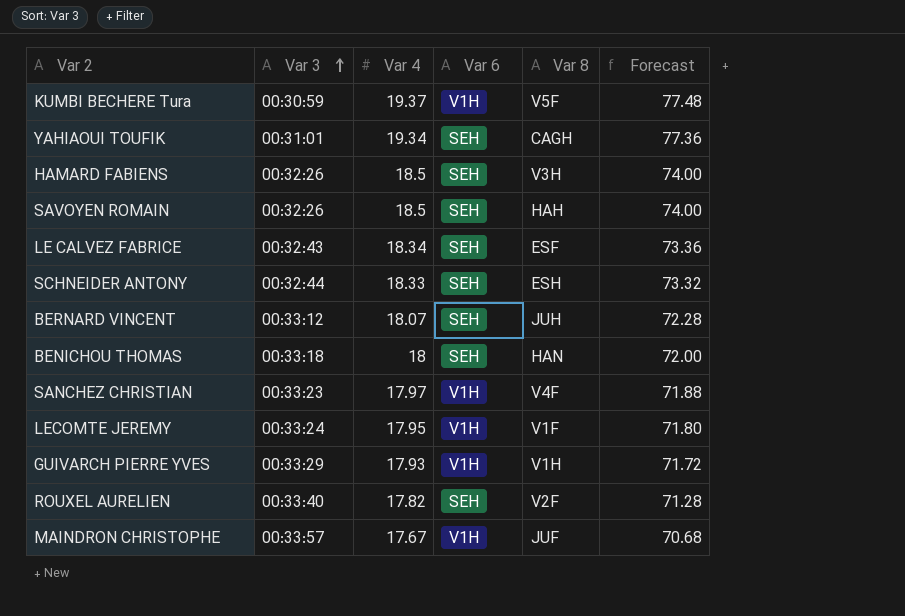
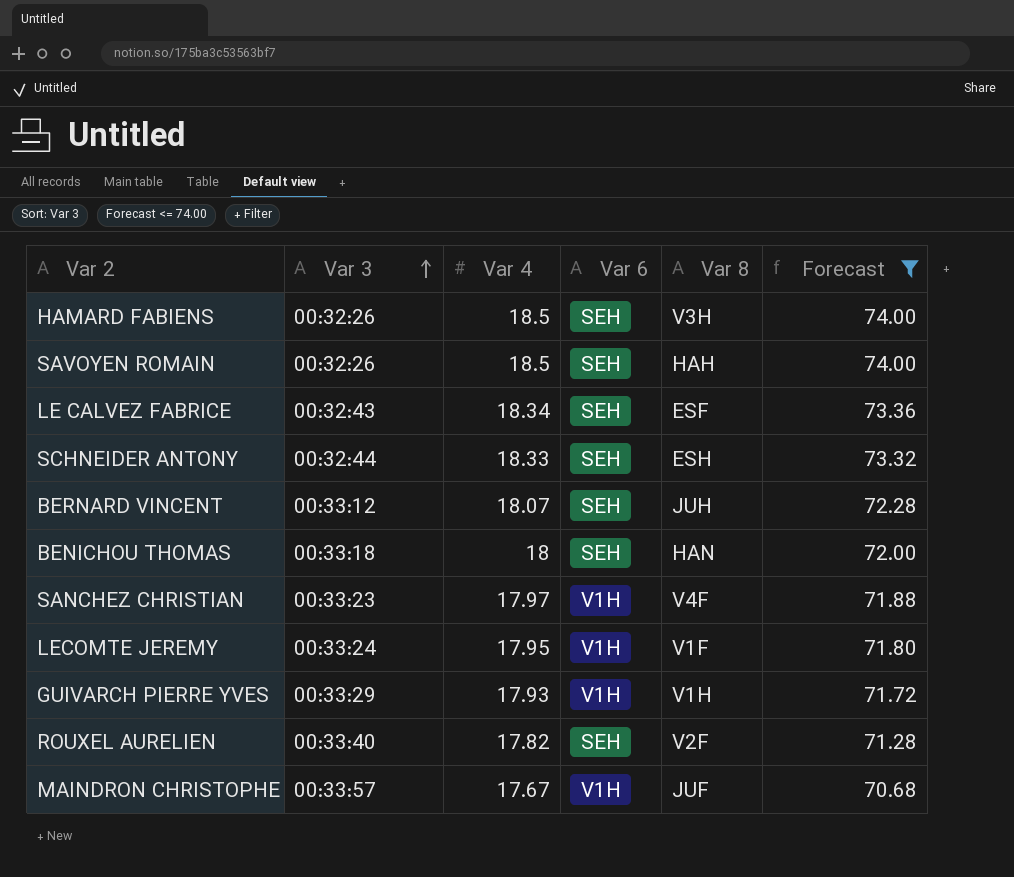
filter: none -> Forecast <= 74.00

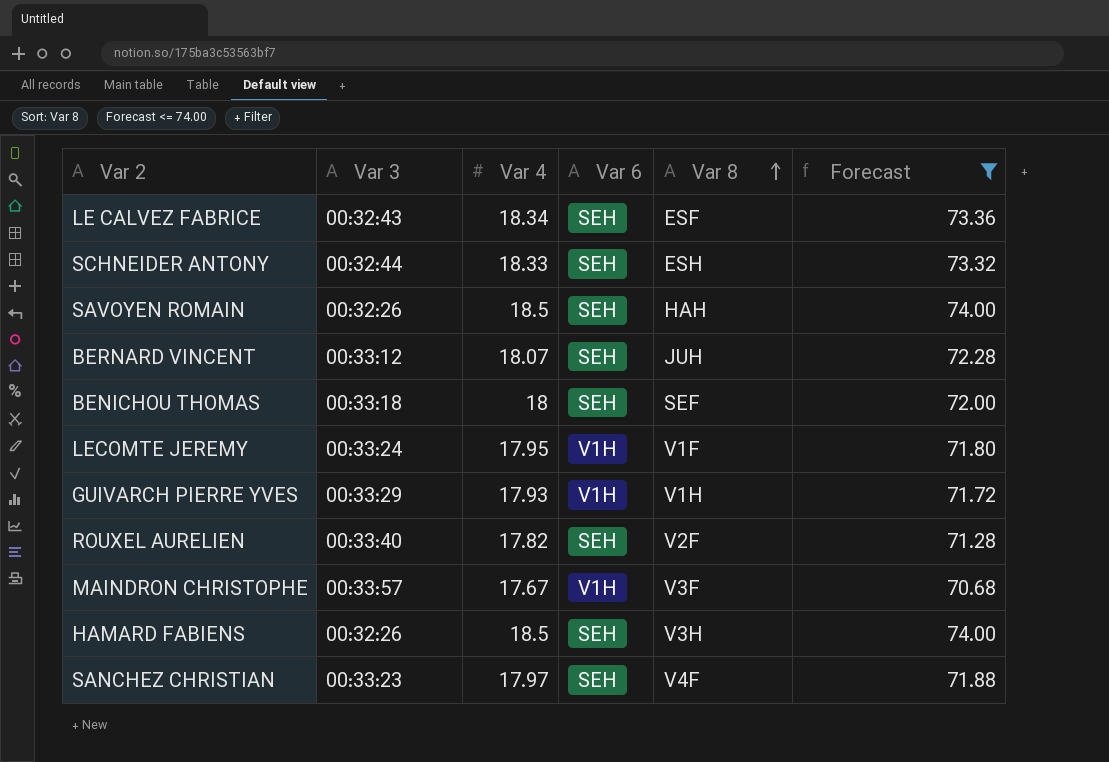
row order: Var 3 ascending -> Var 8 ascending
BENICHOU THOMAS | Var 8: HAN -> SEF
MAINDRON CHRISTOPHE | Var 8: JUF -> V3F
SANCHEZ CHRISTIAN | Var 6: V1H -> SEH

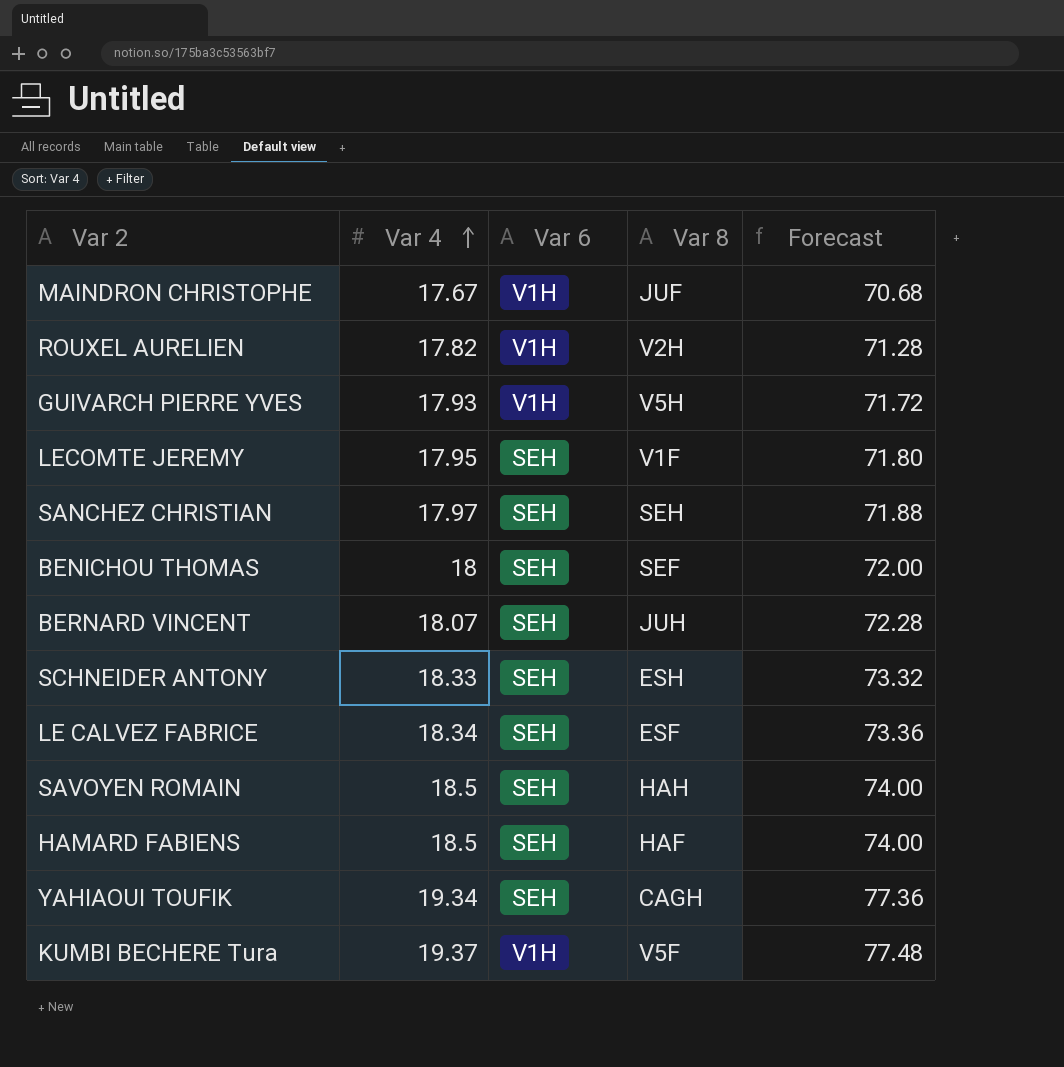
filter: Forecast <= 74.00 -> none
row order: Var 8 ascending -> Var 4 ascending
column Var 3 | position: 2 -> none
MAINDRON CHRISTOPHE | Var 8: V3F -> JUF
ROUXEL AURELIEN | Var 6: SEH -> V1H
ROUXEL AURELIEN | Var 8: V2F -> V2H
GUIVARCH PIERRE YVES | Var 8: V1H -> V5H
LECOMTE JEREMY | Var 6: V1H -> SEH
SANCHEZ CHRISTIAN | Var 8: V4F -> SEH
HAMARD FABIENS | Var 8: V3H -> HAF

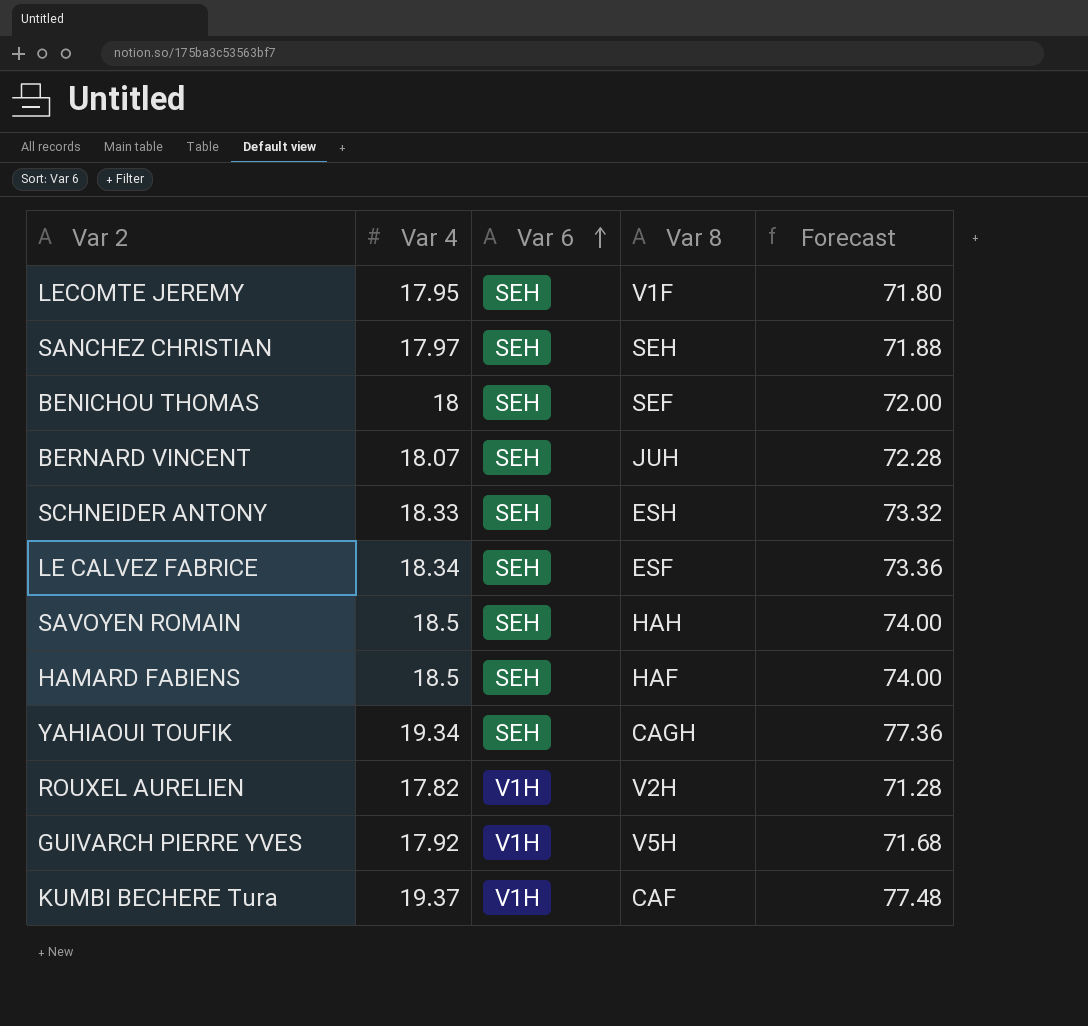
row order: Var 4 ascending -> Var 6 ascending
row MAINDRON CHRISTOPHE: 17.67 | V1H | JUF | 70.68 -> none
GUIVARCH PIERRE YVES | Var 4: 17.93 -> 17.92
GUIVARCH PIERRE YVES | Forecast: 71.72 -> 71.68
KUMBI BECHERE Tura | Var 8: V5F -> CAF

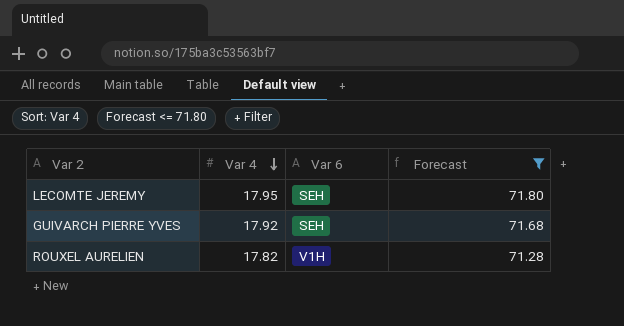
filter: none -> Forecast <= 71.80
row order: Var 6 ascending -> Var 4 descending
column Var 8 | position: 4 -> none
GUIVARCH PIERRE YVES | Var 6: V1H -> SEH

